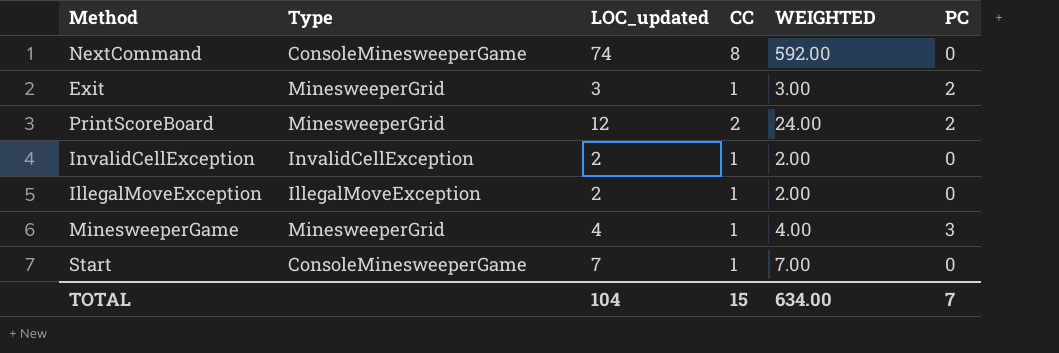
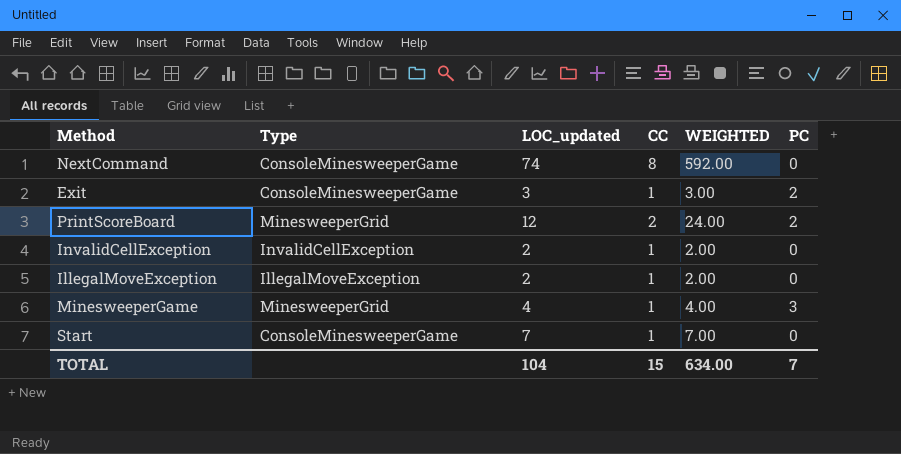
Exit | Type: MinesweeperGrid -> ConsoleMinesweeperGame

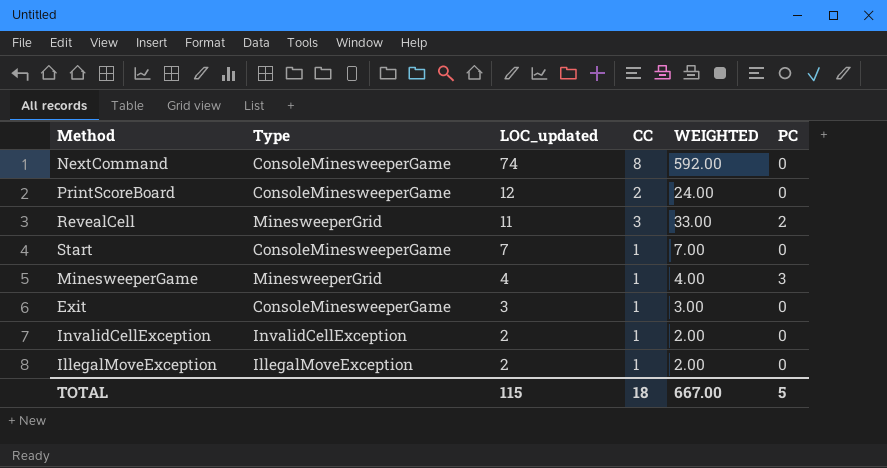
row order: none -> LOC_updated descending
PrintScoreBoard | Type: MinesweeperGrid -> ConsoleMinesweeperGame
PrintScoreBoard | PC: 2 -> 0
row RevealCell: none -> MinesweeperGrid | 11 | 3 | 33.00 | 2
Exit | PC: 2 -> 0
TOTAL | LOC_updated: 104 -> 115
TOTAL | CC: 15 -> 18
TOTAL | WEIGHTED: 634.00 -> 667.00
TOTAL | PC: 7 -> 5

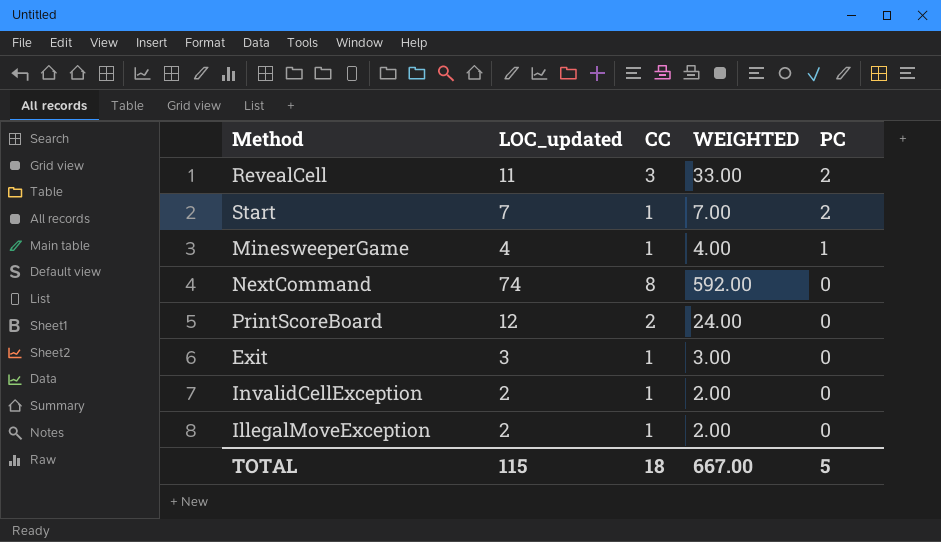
row order: LOC_updated descending -> PC descending
column Type | position: 2 -> none
Start | PC: 0 -> 2
MinesweeperGame | PC: 3 -> 1

